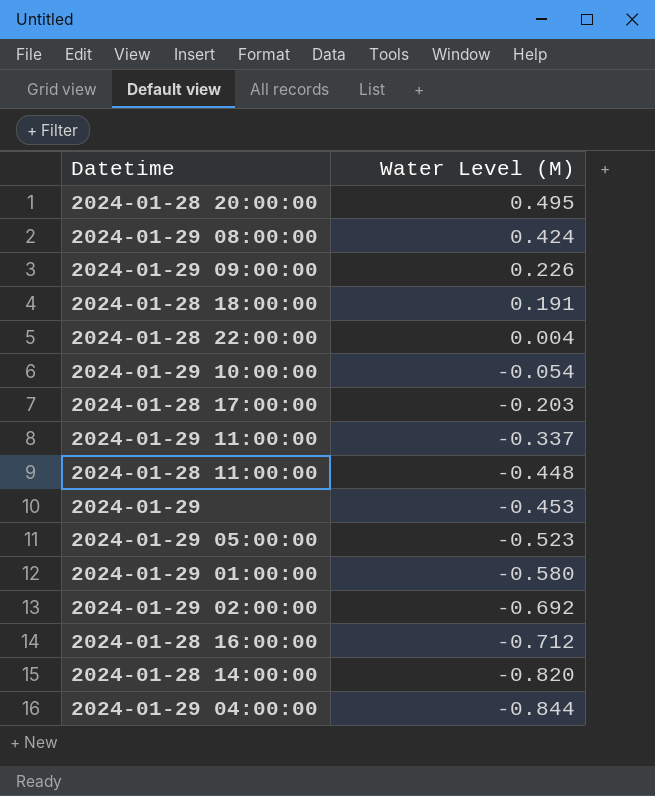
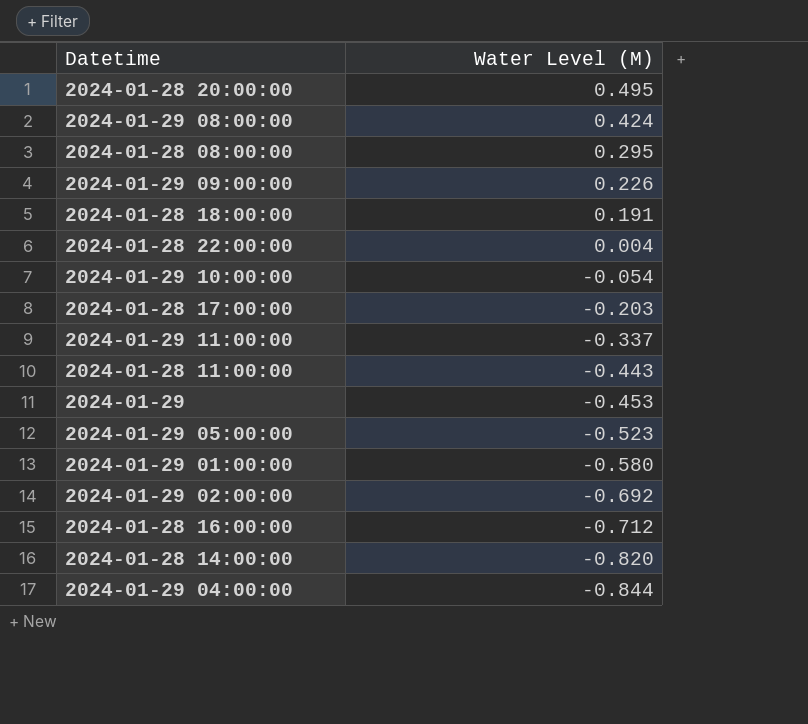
row 2024-01-28 08:00:00: none -> 0.295
2024-01-28 11:00:00 | Water Level (M): -0.448 -> -0.443

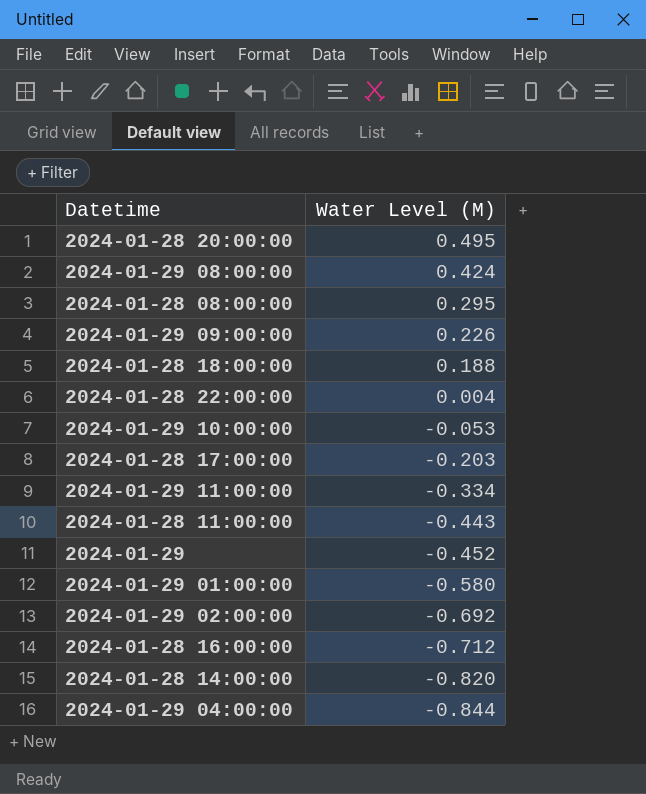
row 2024-01-29 05:00:00: -0.523 -> none
2024-01-28 18:00:00 | Water Level (M): 0.191 -> 0.188
2024-01-29 10:00:00 | Water Level (M): -0.054 -> -0.053
2024-01-29 11:00:00 | Water Level (M): -0.337 -> -0.334
2024-01-29 | Water Level (M): -0.453 -> -0.452

